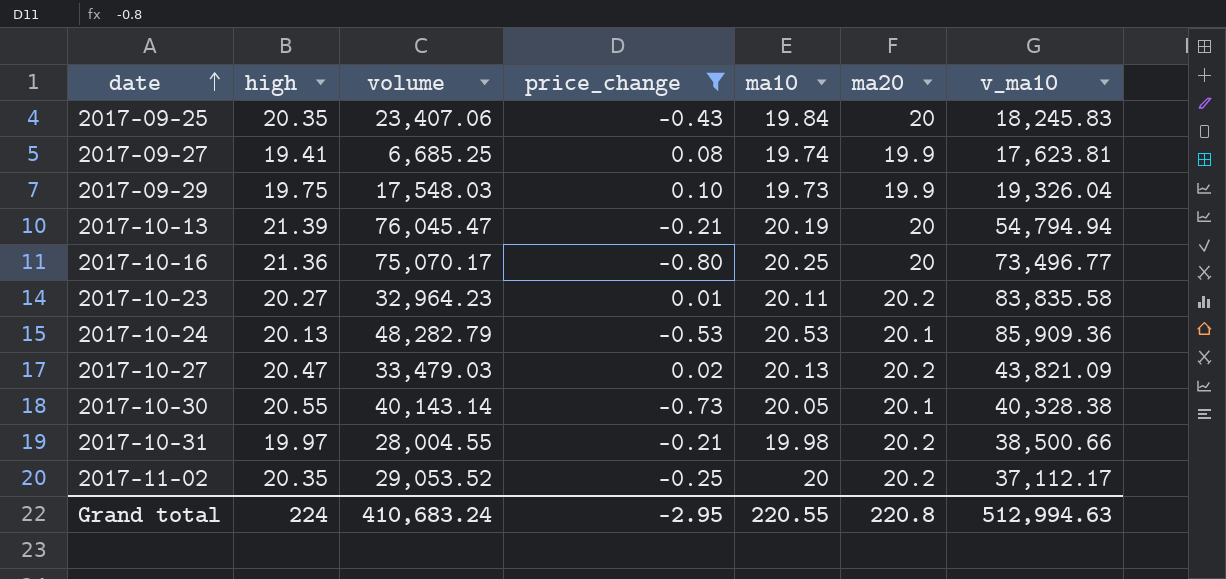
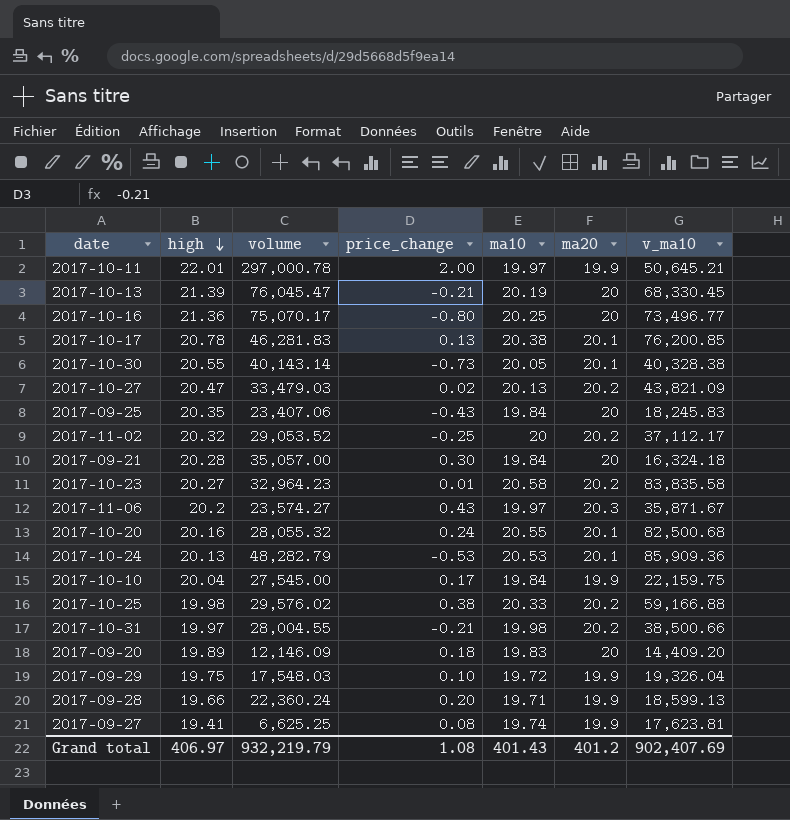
filter: price_change <= 0.10 -> none
row order: date ascending -> high descending
2017-10-13 | v_ma10: 54,794.94 -> 68,330.45
2017-11-02 | high: 20.35 -> 20.32
2017-10-23 | ma10: 20.11 -> 20.58
2017-09-29 | ma10: 19.73 -> 19.72
2017-09-27 | volume: 6,685.25 -> 6,625.25
Grand total | high: 224 -> 406.97
Grand total | volume: 410,683.24 -> 932,219.79
Grand total | price_change: -2.95 -> 1.08
Grand total | ma10: 220.55 -> 401.43
Grand total | ma20: 220.8 -> 401.2
Grand total | v_ma10: 512,994.63 -> 902,407.69

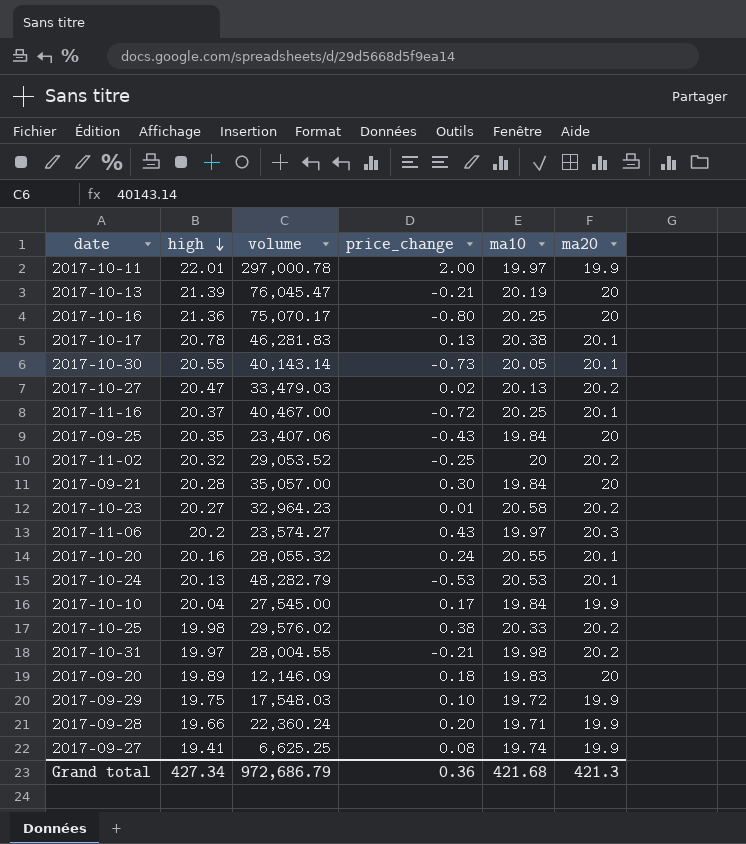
column v_ma10 | position: 7 -> none
row 2017-11-16: none -> 20.37 | 40,467.00 | -0.72 | 20.25 | 20.1
Grand total | high: 406.97 -> 427.34
Grand total | volume: 932,219.79 -> 972,686.79
Grand total | price_change: 1.08 -> 0.36
Grand total | ma10: 401.43 -> 421.68
Grand total | ma20: 401.2 -> 421.3

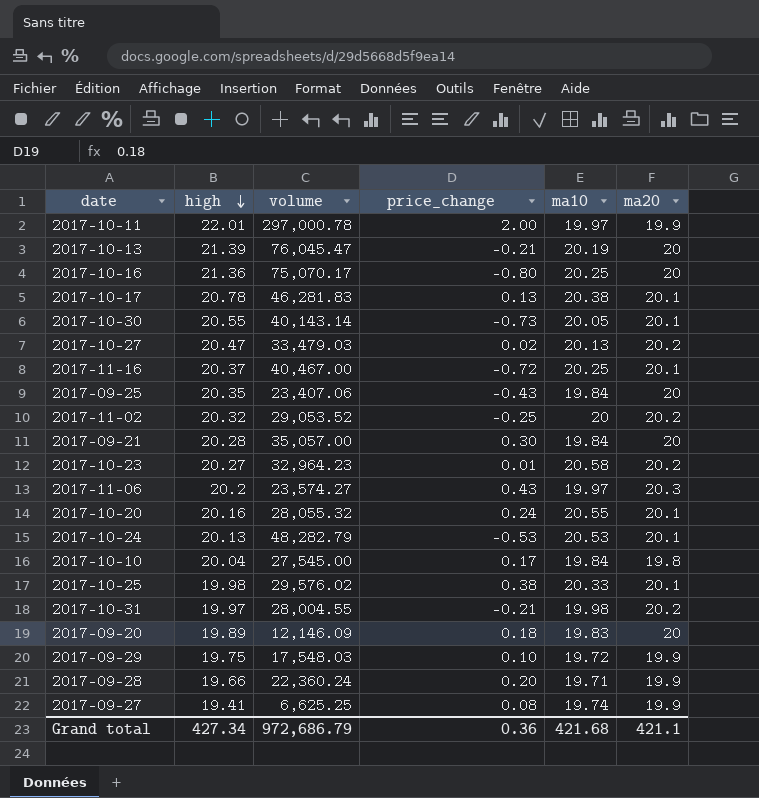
2017-10-10 | ma20: 19.9 -> 19.8
2017-10-25 | ma20: 20.2 -> 20.1
Grand total | ma20: 421.3 -> 421.1

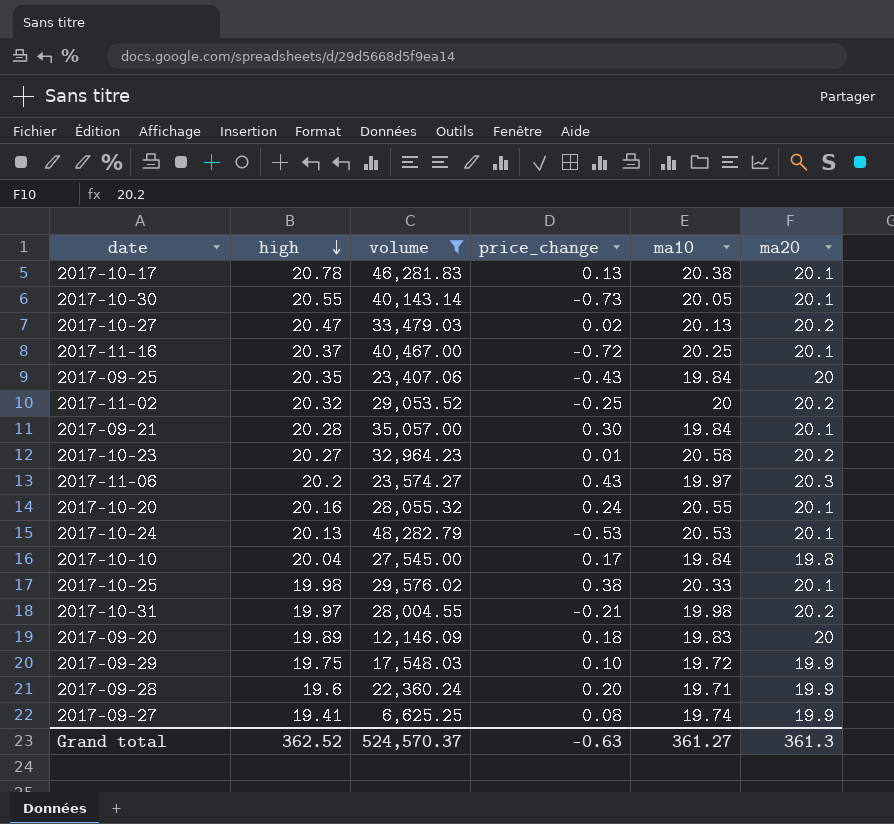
filter: none -> volume <= 48,282.79
2017-09-21 | ma20: 20 -> 20.1
2017-09-28 | high: 19.66 -> 19.6
Grand total | high: 427.34 -> 362.52
Grand total | volume: 972,686.79 -> 524,570.37
Grand total | price_change: 0.36 -> -0.63
Grand total | ma10: 421.68 -> 361.27
Grand total | ma20: 421.1 -> 361.3

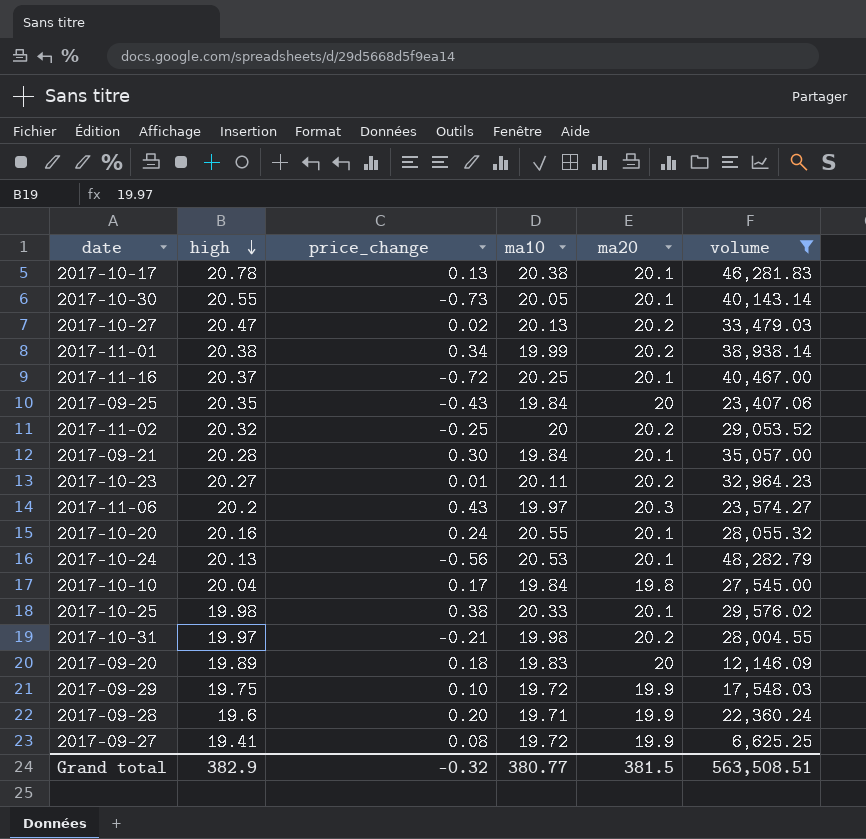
column volume | position: 3 -> 6
row 2017-11-01: none -> 20.38 | 0.34 | 19.99 | 20.2 | 38,938.14
2017-10-23 | ma10: 20.58 -> 20.11
2017-10-24 | price_change: -0.53 -> -0.56
2017-09-27 | ma10: 19.74 -> 19.72
Grand total | high: 362.52 -> 382.9
Grand total | price_change: -0.63 -> -0.32
Grand total | ma10: 361.27 -> 380.77
Grand total | ma20: 361.3 -> 381.5
Grand total | volume: 524,570.37 -> 563,508.51

